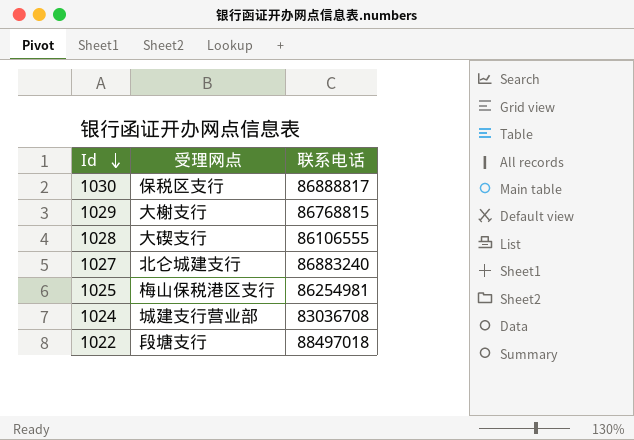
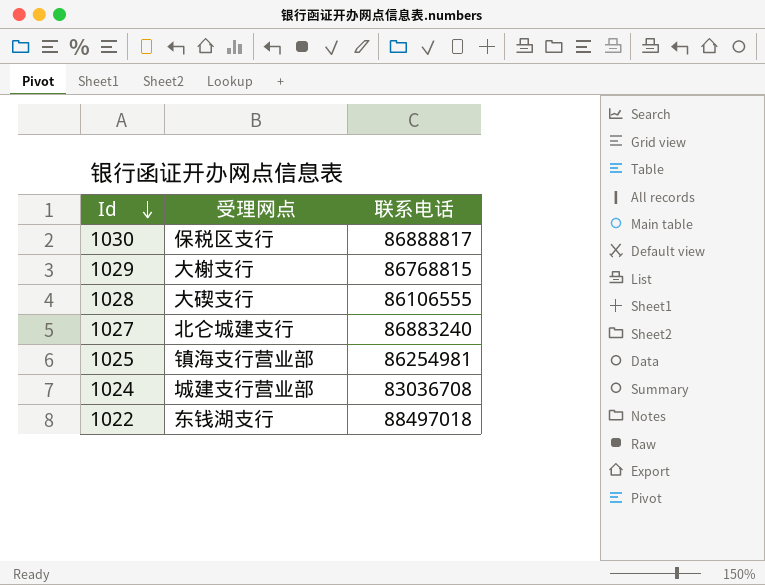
1025 | 受理网点: 梅山保税港区支行 -> 镇海支行营业部
1022 | 受理网点: 段塘支行 -> 东钱湖支行

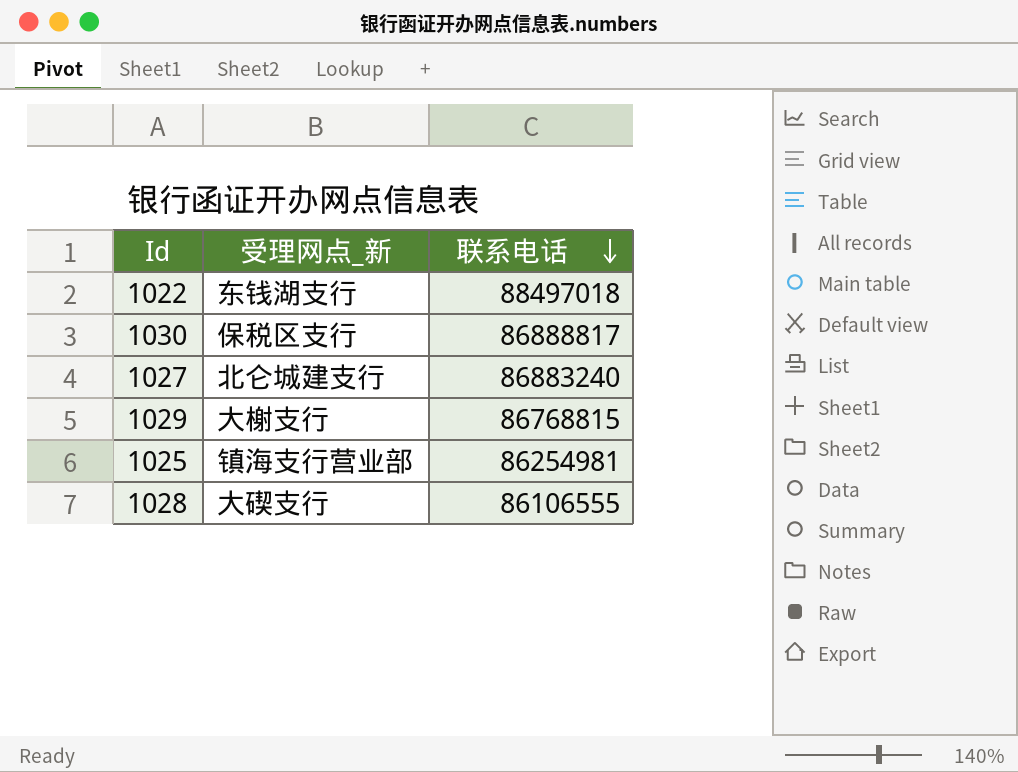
row order: Id descending -> 联系电话 descending
column name: 受理网点 -> 受理网点_新
row 1024: 城建支行营业部 | 83036708 -> none

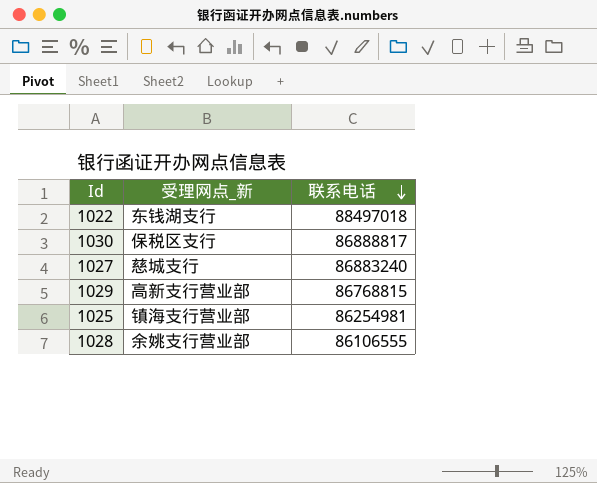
1027 | 受理网点_新: 北仑城建支行 -> 慈城支行
1029 | 受理网点_新: 大榭支行 -> 高新支行营业部
1028 | 受理网点_新: 大碶支行 -> 余姚支行营业部

